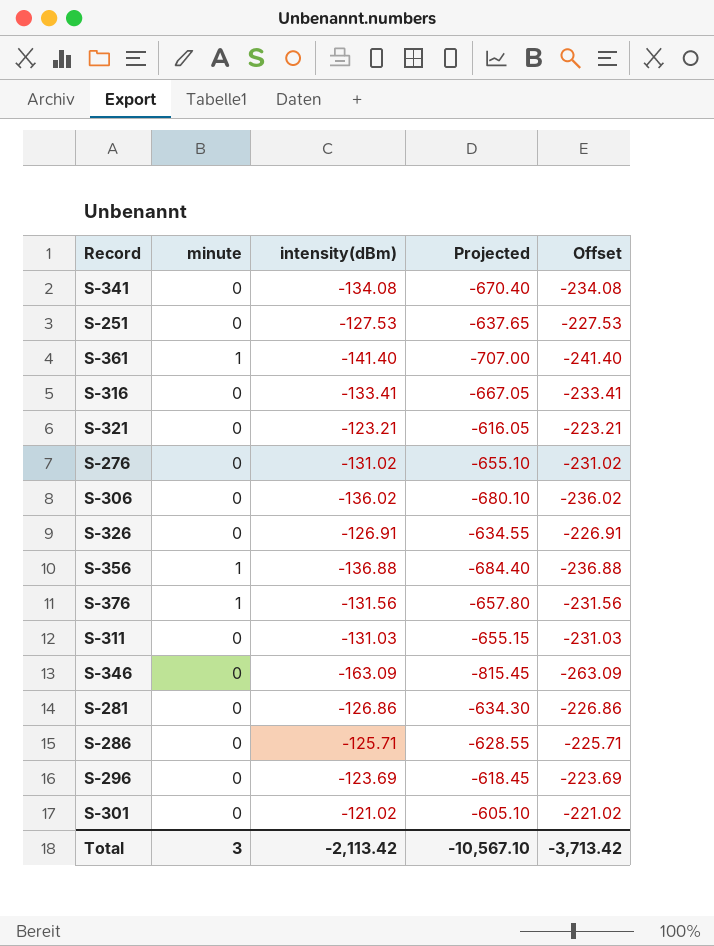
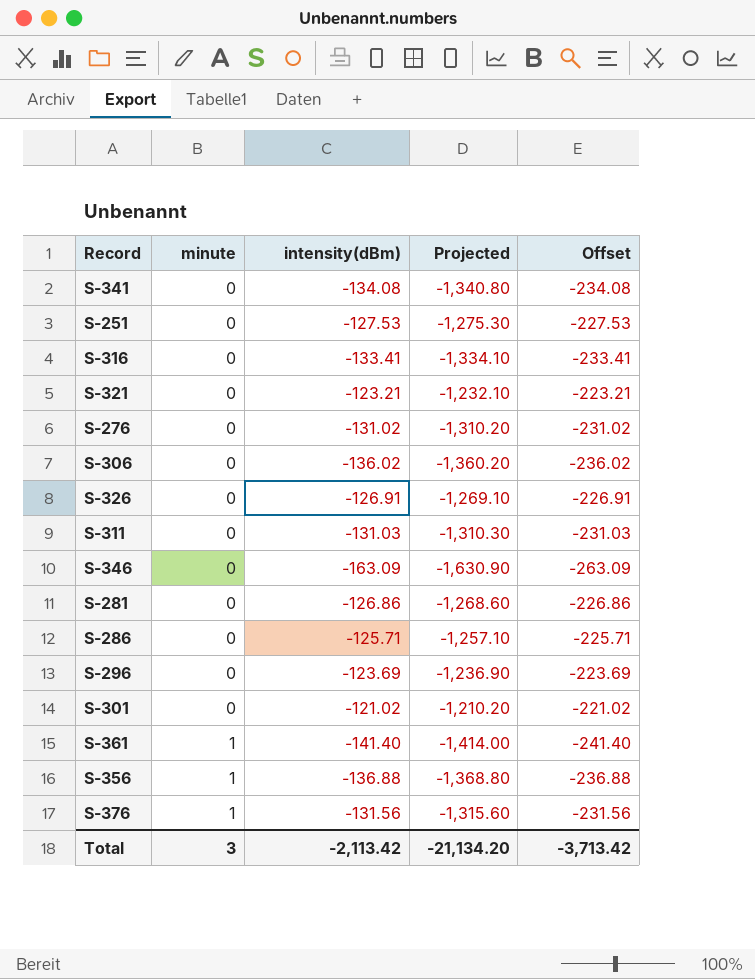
row order: none -> minute ascending
column Projected | formula: [intensity(dBm)] * 5 -> [intensity(dBm)] * 10
Total | Projected: -10,567.10 -> -21,134.20

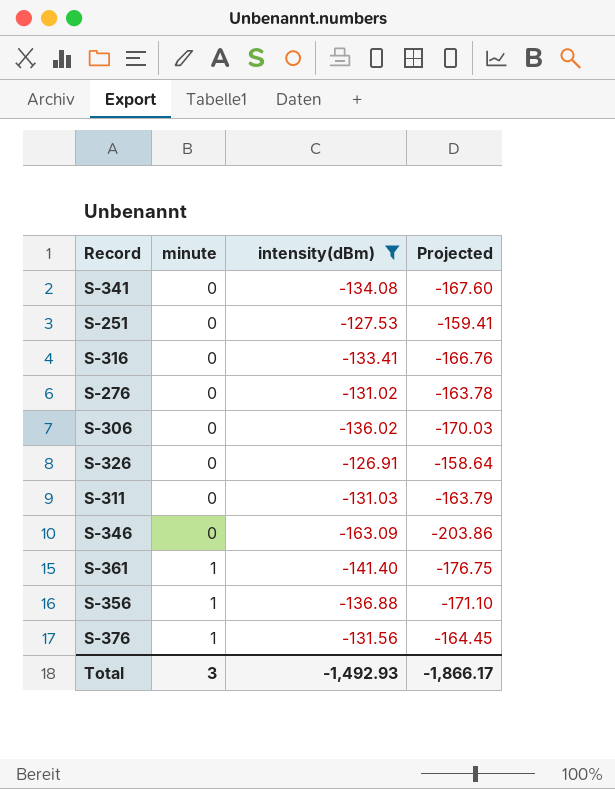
filter: none -> intensity(dBm) <= -126.91
column Offset | formula: [intensity(dBm)] - 100 -> none
column Projected | formula: [intensity(dBm)] * 10 -> [intensity(dBm)] * 1.25
Total | intensity(dBm): -2,113.42 -> -1,492.93
Total | Projected: -21,134.20 -> -1,866.17

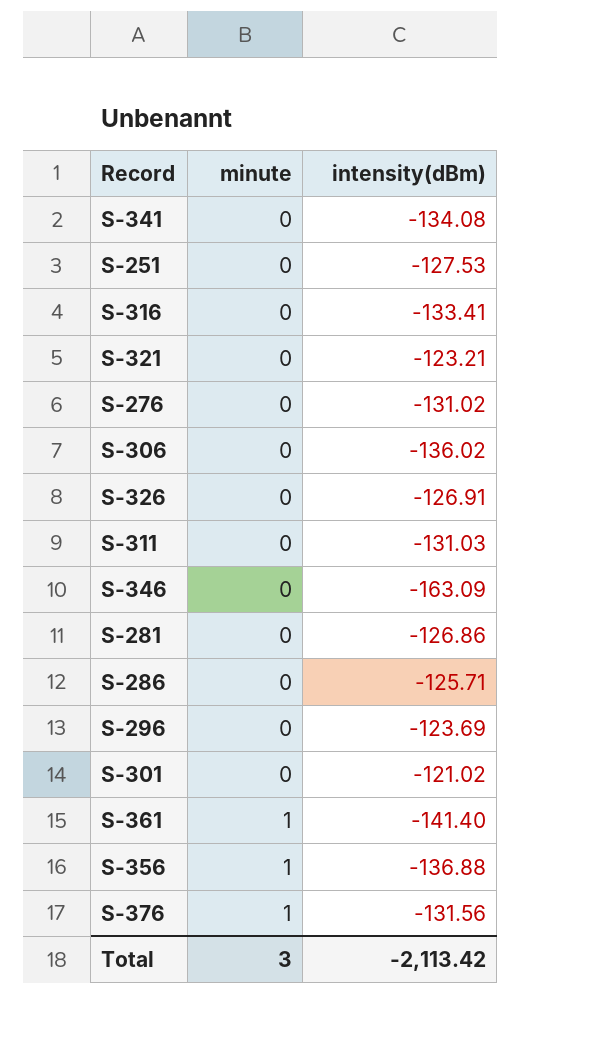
filter: intensity(dBm) <= -126.91 -> none
column Projected | formula: [intensity(dBm)] * 1.25 -> none
Total | intensity(dBm): -1,492.93 -> -2,113.42

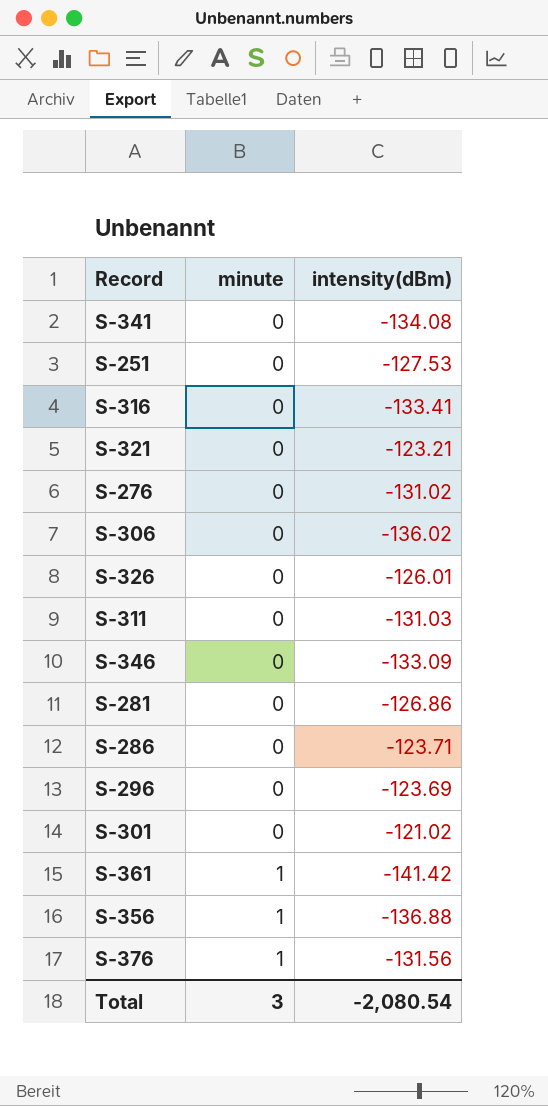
S-326 | intensity(dBm): -126.91 -> -126.01
S-346 | intensity(dBm): -163.09 -> -133.09
S-286 | intensity(dBm): -125.71 -> -123.71
S-361 | intensity(dBm): -141.40 -> -141.42
Total | intensity(dBm): -2,113.42 -> -2,080.54

